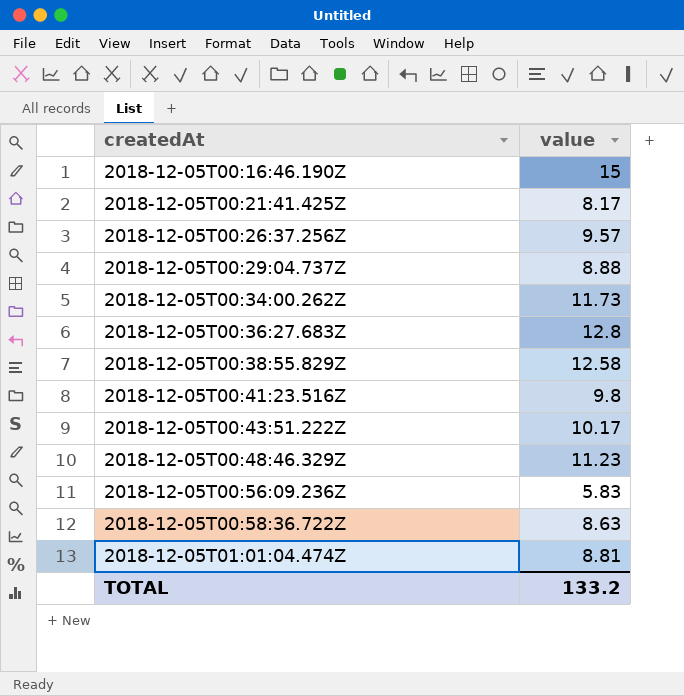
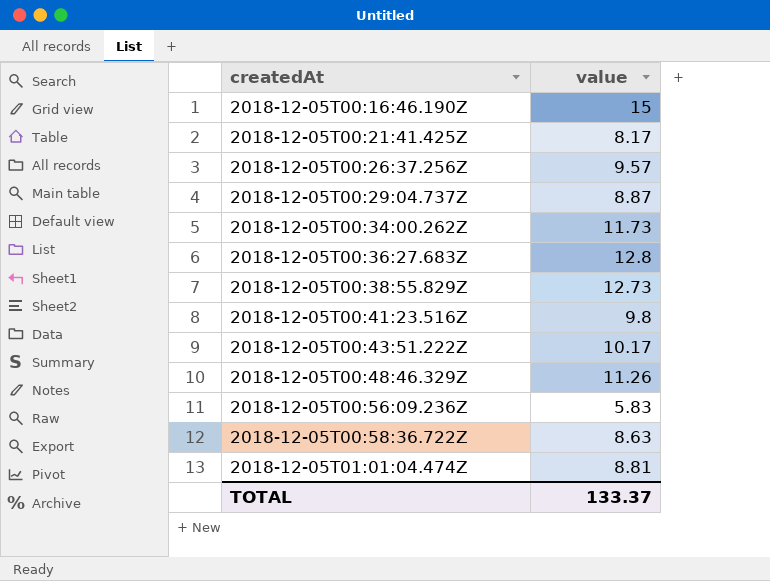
2018-12-05T00:29:04.737Z | value: 8.88 -> 8.87
2018-12-05T00:38:55.829Z | value: 12.58 -> 12.73
2018-12-05T00:48:46.329Z | value: 11.23 -> 11.26
TOTAL | value: 133.2 -> 133.37

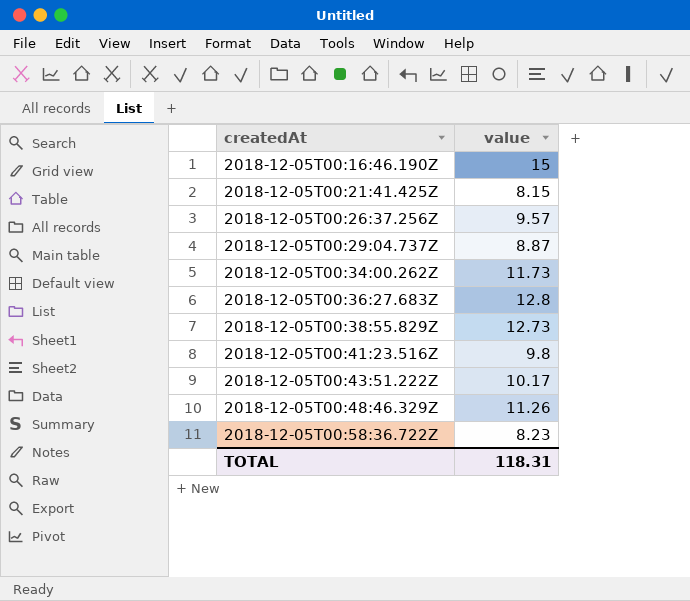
row 2018-12-05T00:56:09.236Z: 5.83 -> none
row 2018-12-05T01:01:04.474Z: 8.81 -> none
2018-12-05T00:21:41.425Z | value: 8.17 -> 8.15
2018-12-05T00:58:36.722Z | value: 8.63 -> 8.23
TOTAL | value: 133.37 -> 118.31

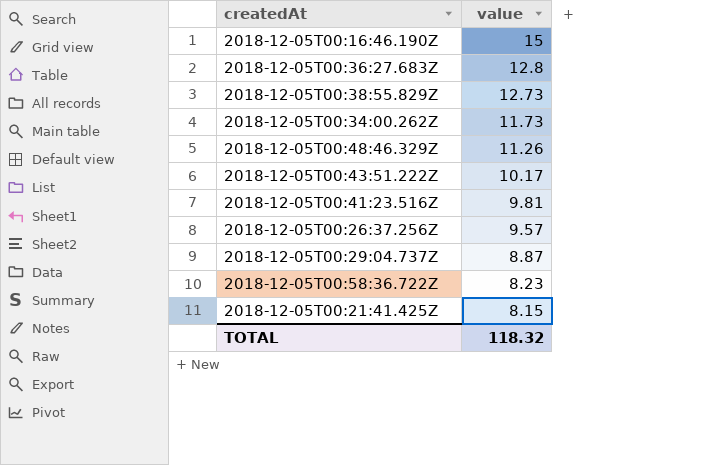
row order: createdAt ascending -> value descending
2018-12-05T00:41:23.516Z | value: 9.8 -> 9.81
TOTAL | value: 118.31 -> 118.32

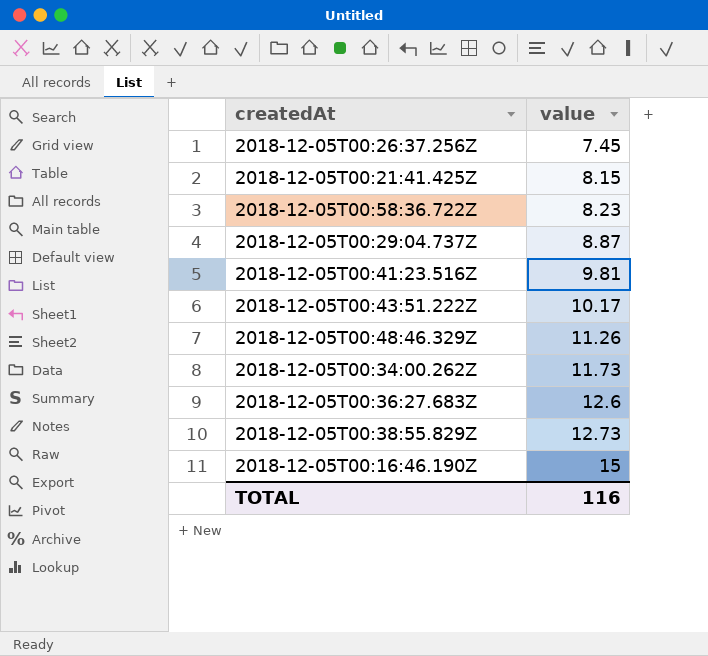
row order: value descending -> value ascending
2018-12-05T00:26:37.256Z | value: 9.57 -> 7.45
2018-12-05T00:36:27.683Z | value: 12.8 -> 12.6
TOTAL | value: 118.32 -> 116

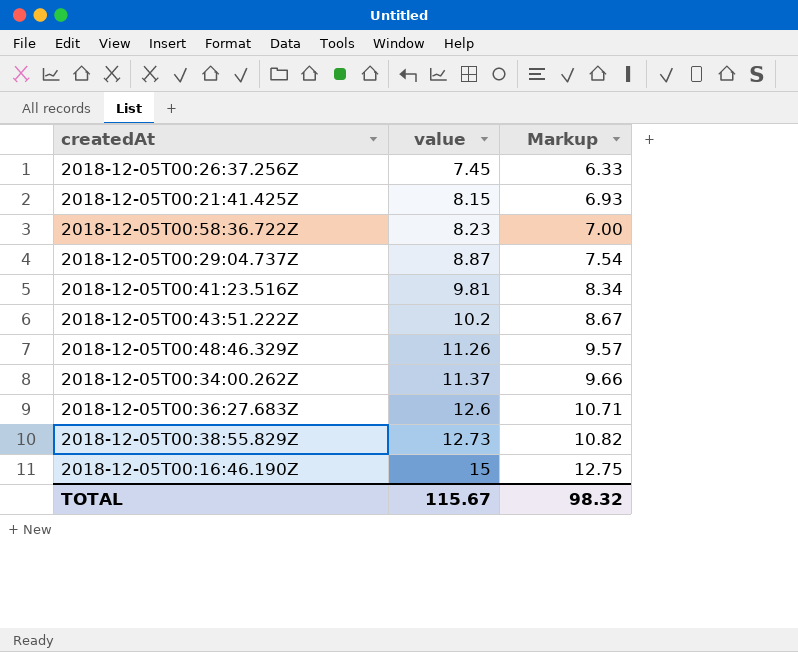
column Markup | formula: none -> [value] * 0.85
2018-12-05T00:43:51.222Z | value: 10.17 -> 10.2
2018-12-05T00:34:00.262Z | value: 11.73 -> 11.37
TOTAL | value: 116 -> 115.67

